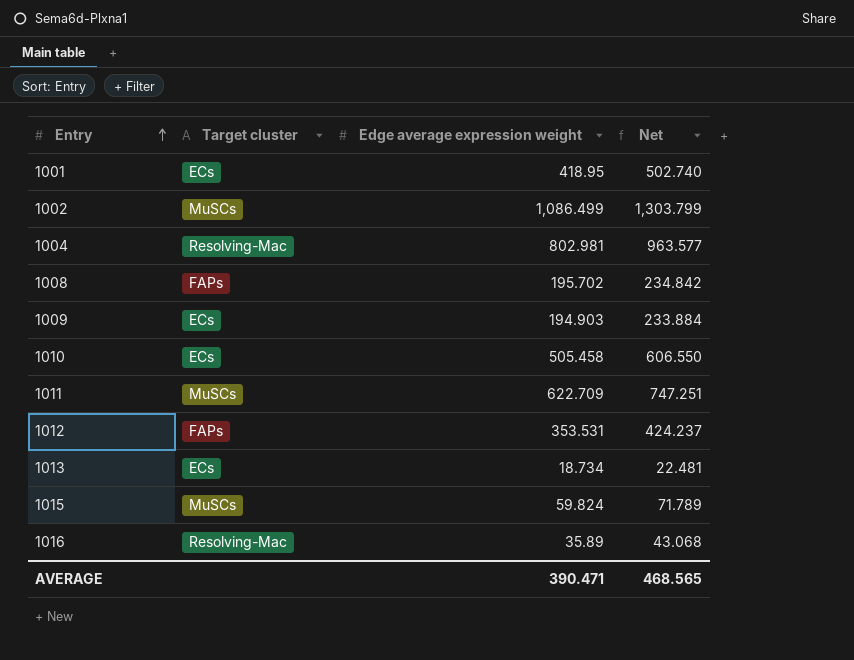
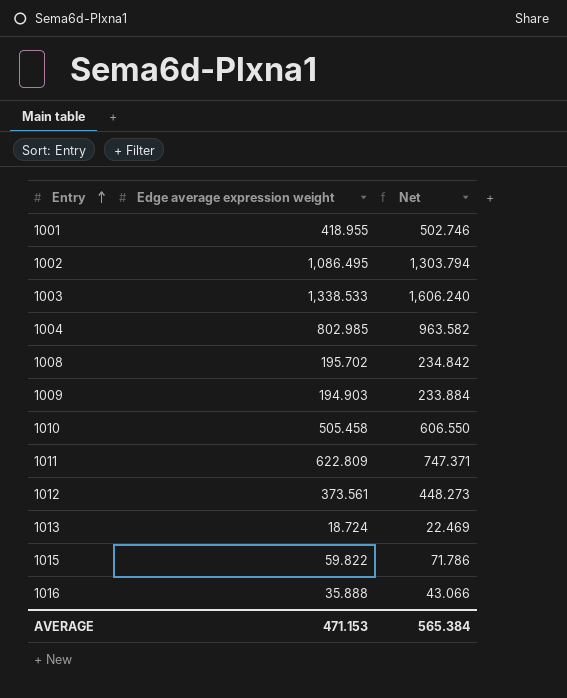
column Target cluster | position: 2 -> none
1001 | Edge average expression weight: 418.95 -> 418.955
1001 | Net: 502.740 -> 502.746
1002 | Edge average expression weight: 1,086.499 -> 1,086.495
1002 | Net: 1,303.799 -> 1,303.794
row 1003: none -> 1,338.533 | 1,606.240
1004 | Edge average expression weight: 802.981 -> 802.985
1004 | Net: 963.577 -> 963.582
1011 | Edge average expression weight: 622.709 -> 622.809
1011 | Net: 747.251 -> 747.371
1012 | Edge average expression weight: 353.531 -> 373.561
1012 | Net: 424.237 -> 448.273
1013 | Edge average expression weight: 18.734 -> 18.724
1013 | Net: 22.481 -> 22.469
1015 | Edge average expression weight: 59.824 -> 59.822
1015 | Net: 71.789 -> 71.786
1016 | Edge average expression weight: 35.89 -> 35.888
1016 | Net: 43.068 -> 43.066
AVERAGE | Edge average expression weight: 390.471 -> 471.153
AVERAGE | Net: 468.565 -> 565.384

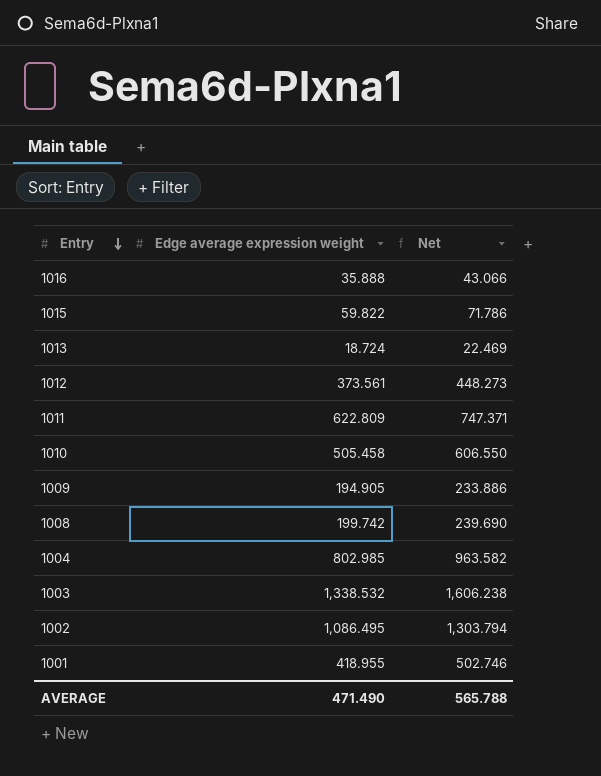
row order: Entry ascending -> Entry descending
1009 | Edge average expression weight: 194.903 -> 194.905
1009 | Net: 233.884 -> 233.886
1008 | Edge average expression weight: 195.702 -> 199.742
1008 | Net: 234.842 -> 239.690
1003 | Edge average expression weight: 1,338.533 -> 1,338.532
1003 | Net: 1,606.240 -> 1,606.238
AVERAGE | Edge average expression weight: 471.153 -> 471.490
AVERAGE | Net: 565.384 -> 565.788

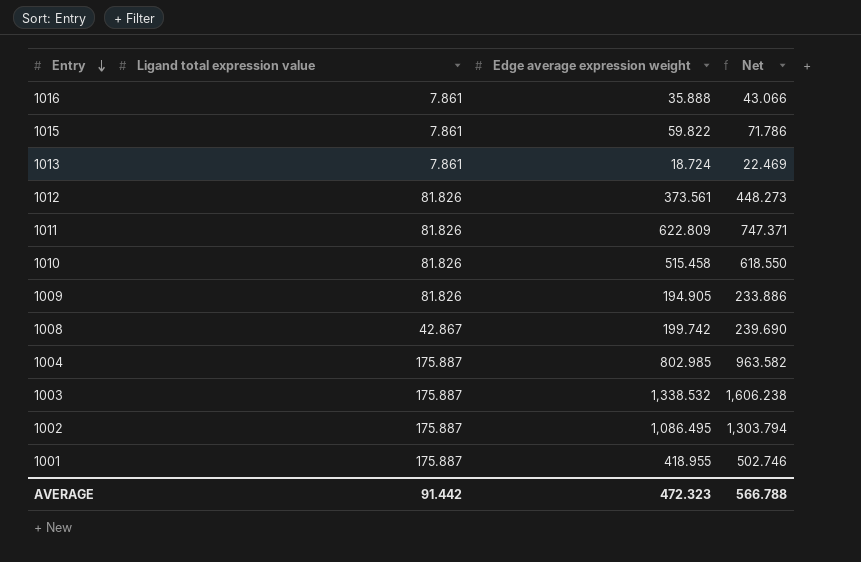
column Ligand total expression value | position: none -> 2
1010 | Edge average expression weight: 505.458 -> 515.458
1010 | Net: 606.550 -> 618.550
AVERAGE | Edge average expression weight: 471.490 -> 472.323
AVERAGE | Net: 565.788 -> 566.788

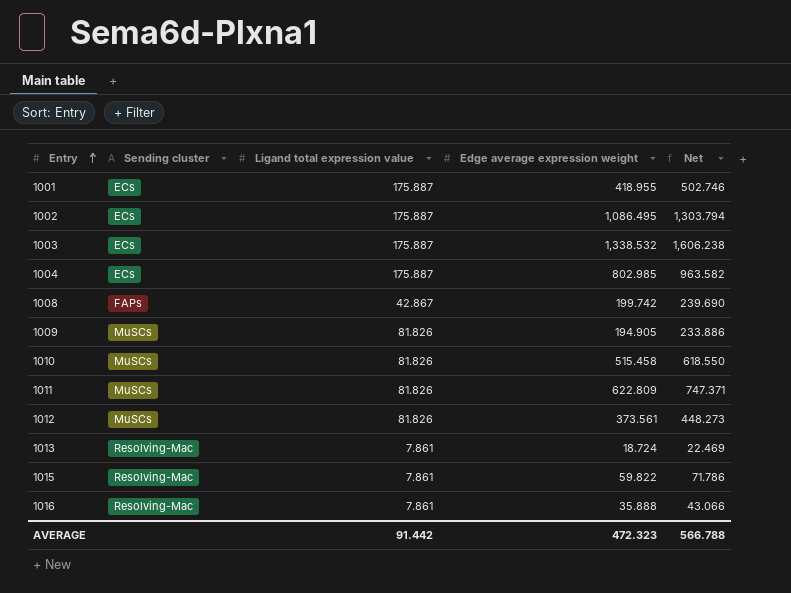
row order: Entry descending -> Entry ascending
column Sending cluster | position: none -> 2

